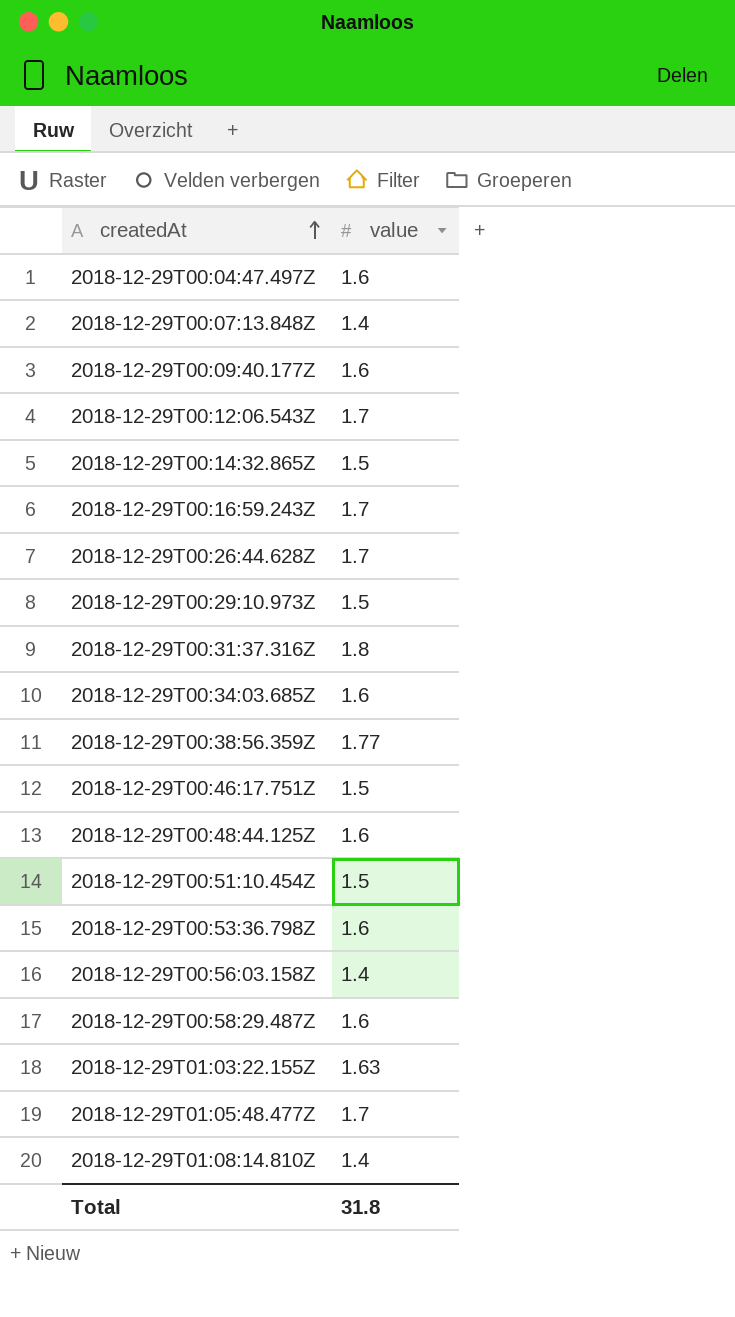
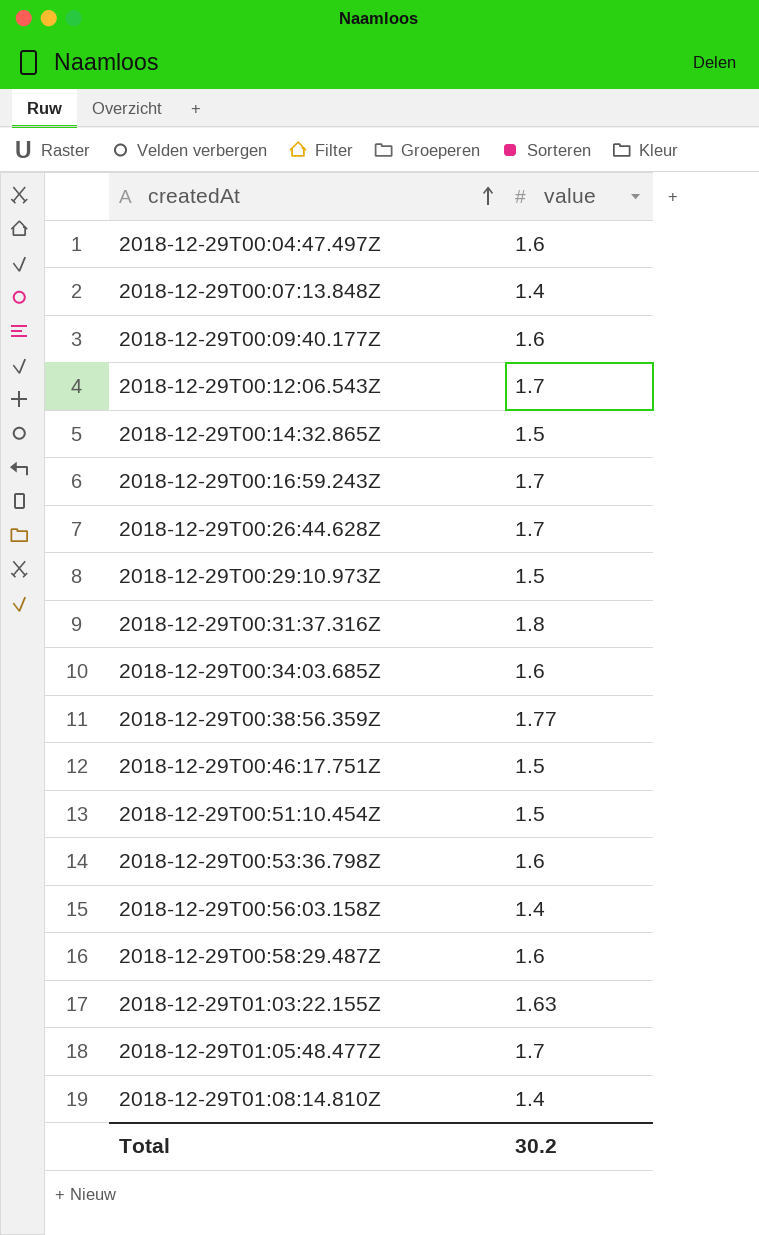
row 2018-12-29T00:48:44.125Z: 1.6 -> none
Total | value: 31.8 -> 30.2

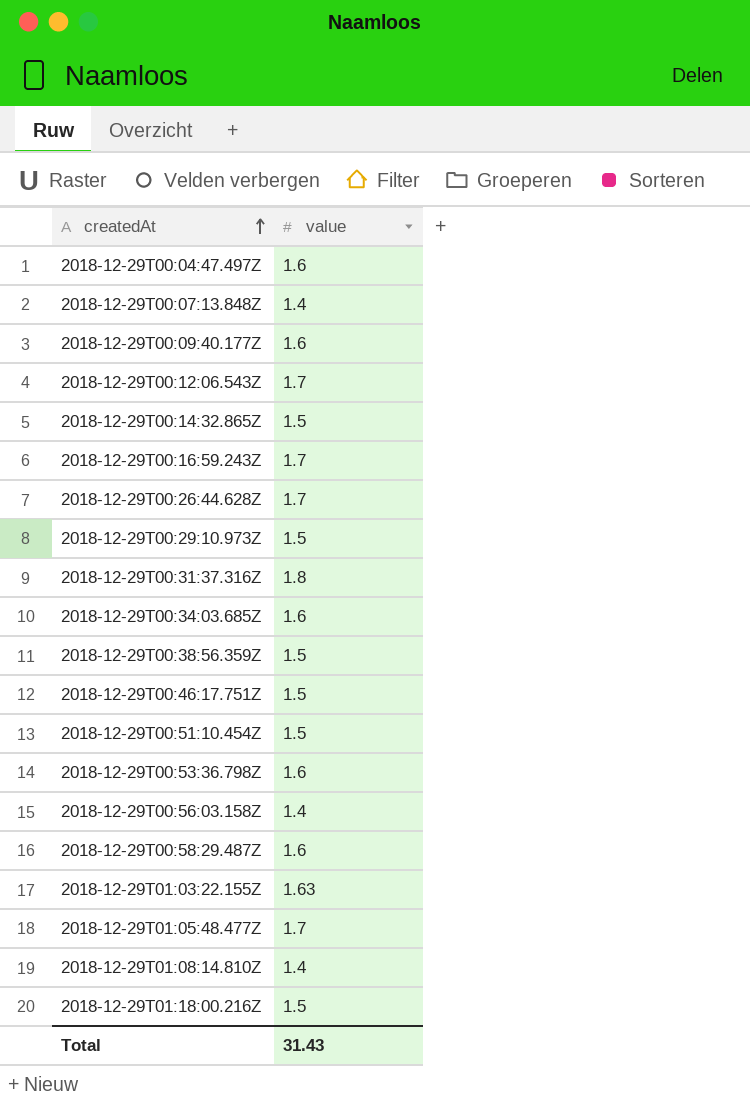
2018-12-29T00:38:56.359Z | value: 1.77 -> 1.5
row 2018-12-29T01:18:00.216Z: none -> 1.5
Total | value: 30.2 -> 31.43

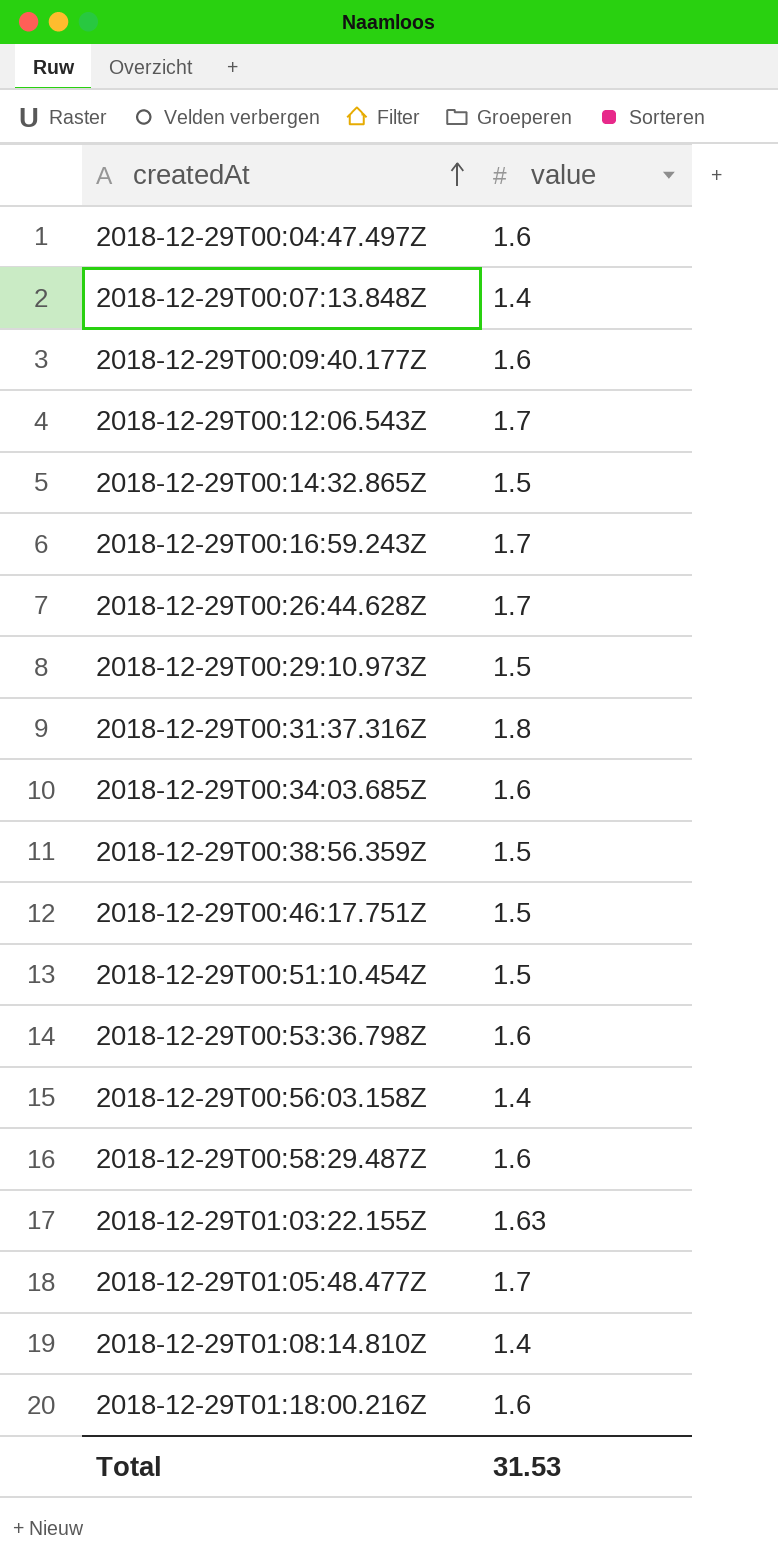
2018-12-29T01:18:00.216Z | value: 1.5 -> 1.6
Total | value: 31.43 -> 31.53

